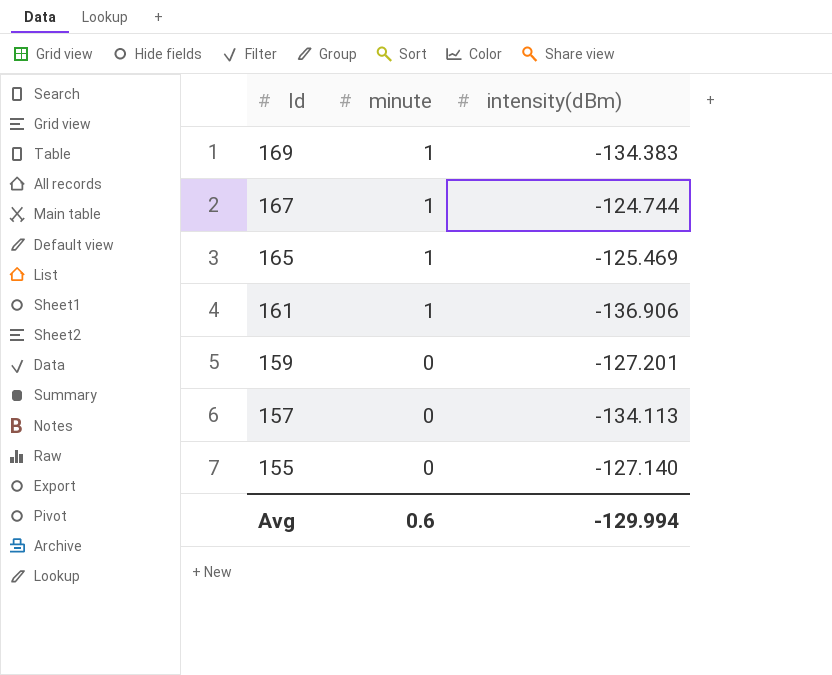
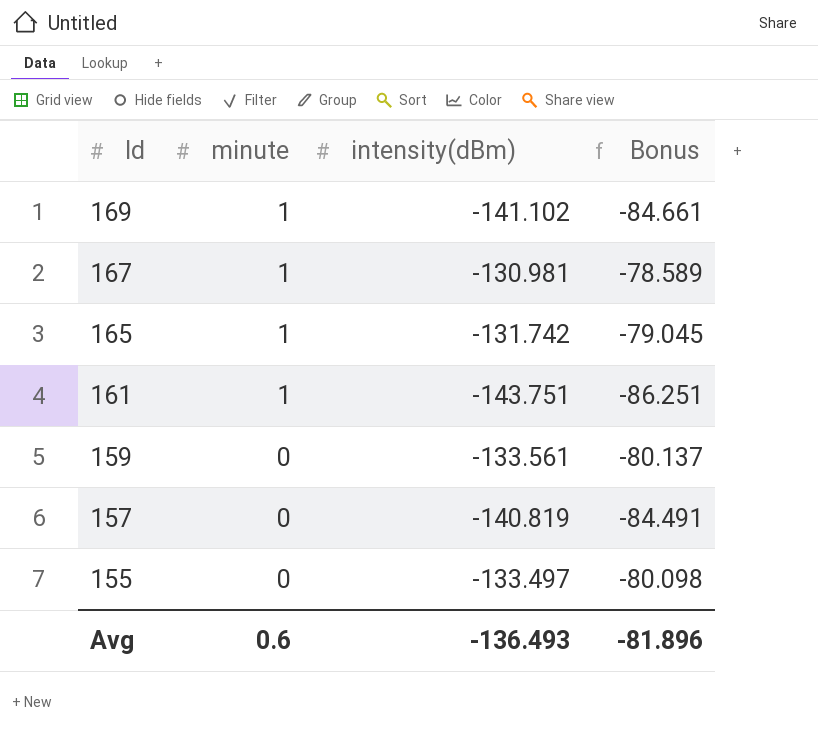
column Bonus | formula: none -> [intensity(dBm)] * 0.6
169 | intensity(dBm): -134.383 -> -141.102
167 | intensity(dBm): -124.744 -> -130.981
165 | intensity(dBm): -125.469 -> -131.742
161 | intensity(dBm): -136.906 -> -143.751
159 | intensity(dBm): -127.201 -> -133.561
157 | intensity(dBm): -134.113 -> -140.819
155 | intensity(dBm): -127.140 -> -133.497
Avg | intensity(dBm): -129.994 -> -136.493

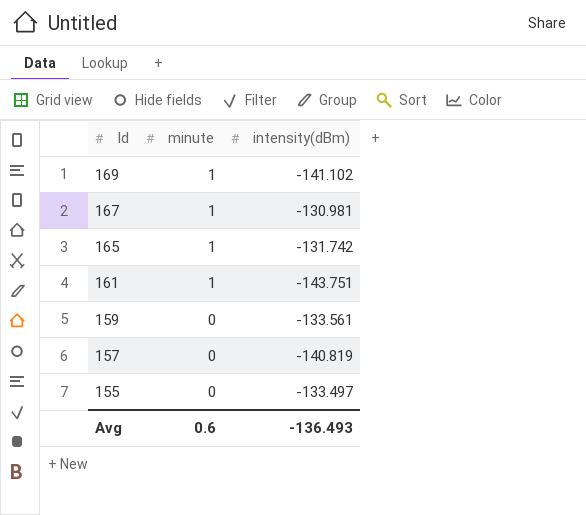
column Bonus | formula: [intensity(dBm)] * 0.6 -> none

